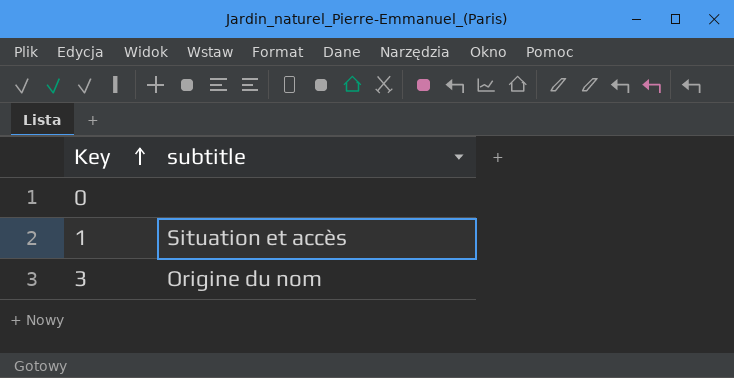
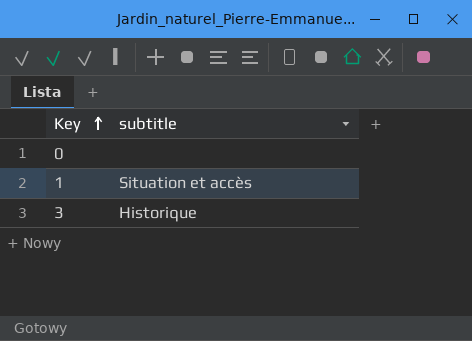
3 | subtitle: Origine du nom -> Historique

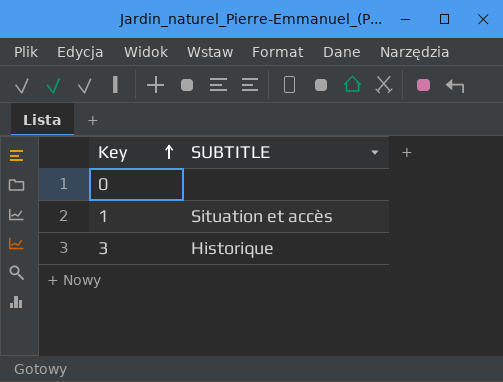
column name: subtitle -> SUBTITLE

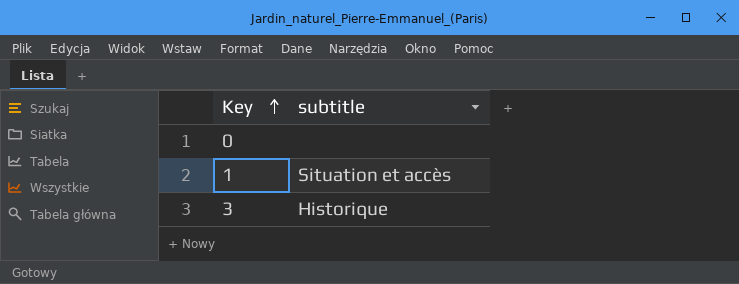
column name: SUBTITLE -> subtitle

